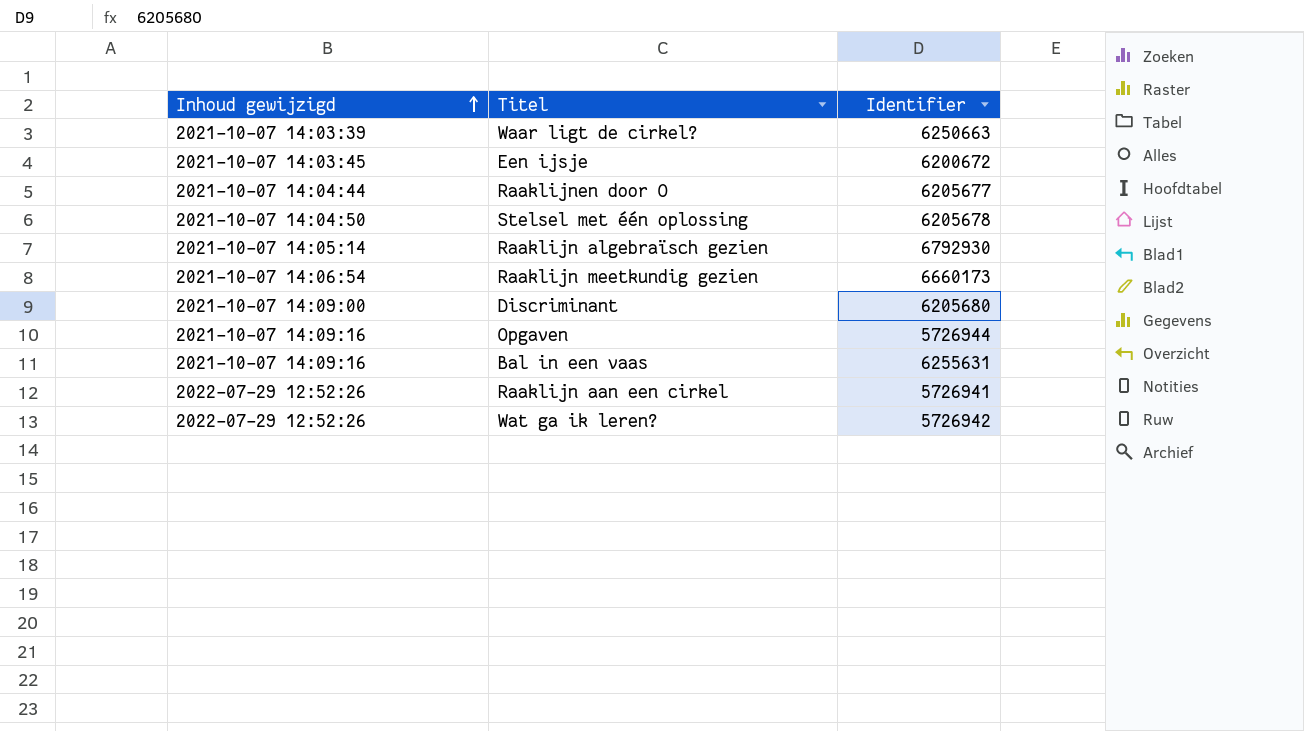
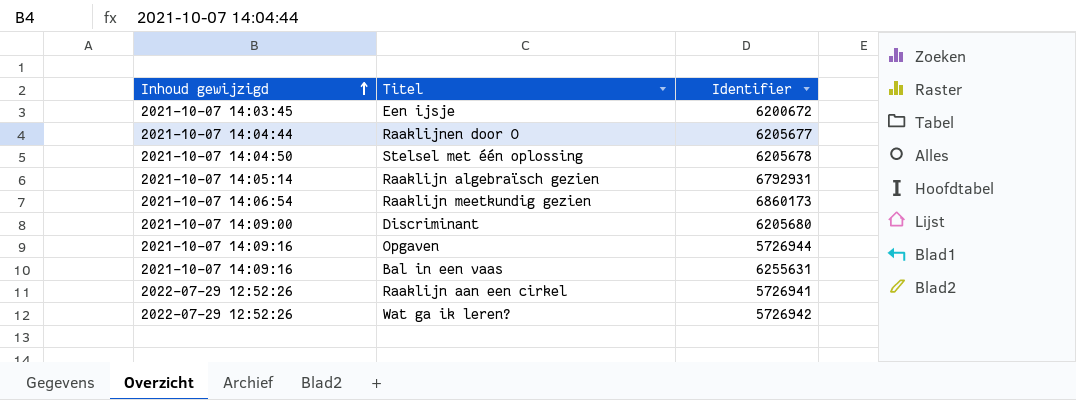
row Waar ligt de cirkel?: 2021-10-07 14:03:39 | 6250663 -> none
Raaklijn algebraïsch gezien | Identifier: 6792930 -> 6792931
Raaklijn meetkundig gezien | Identifier: 6660173 -> 6860173

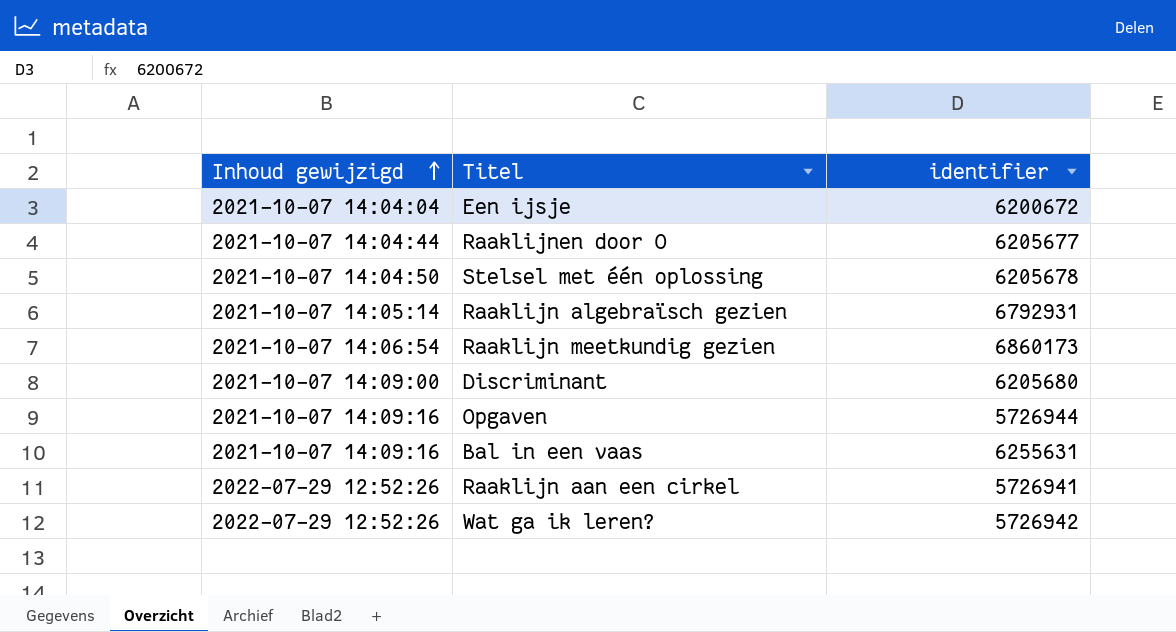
column name: Identifier -> identifier
Een ijsje | Inhoud gewijzigd: 2021-10-07 14:03:45 -> 2021-10-07 14:04:04

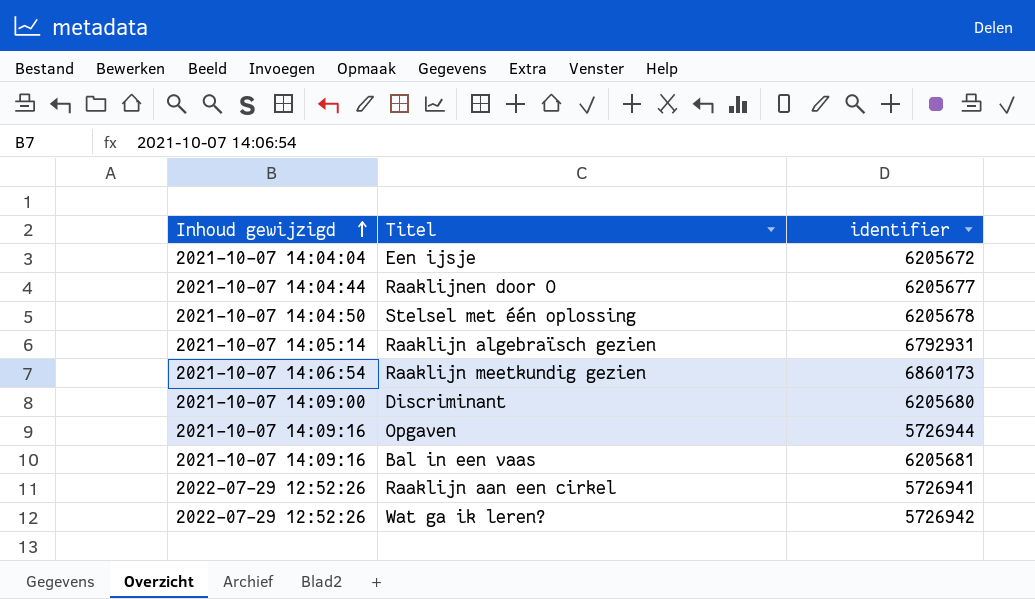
Een ijsje | identifier: 6200672 -> 6205672
Bal in een vaas | identifier: 6255631 -> 6205681

